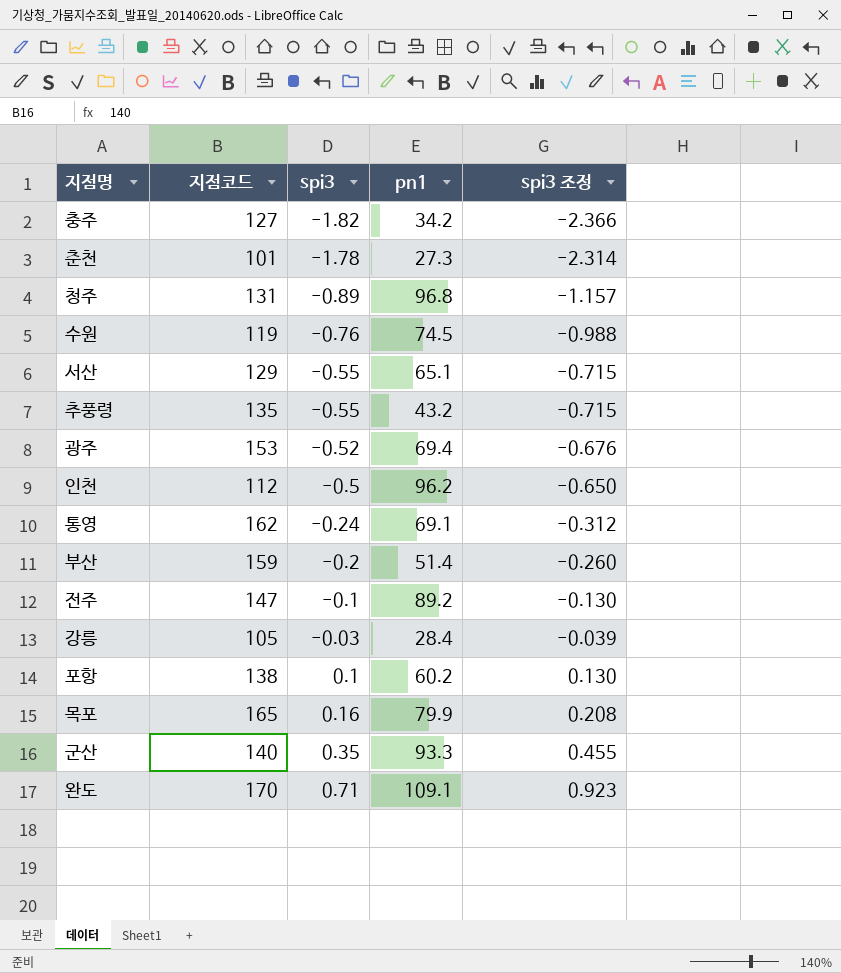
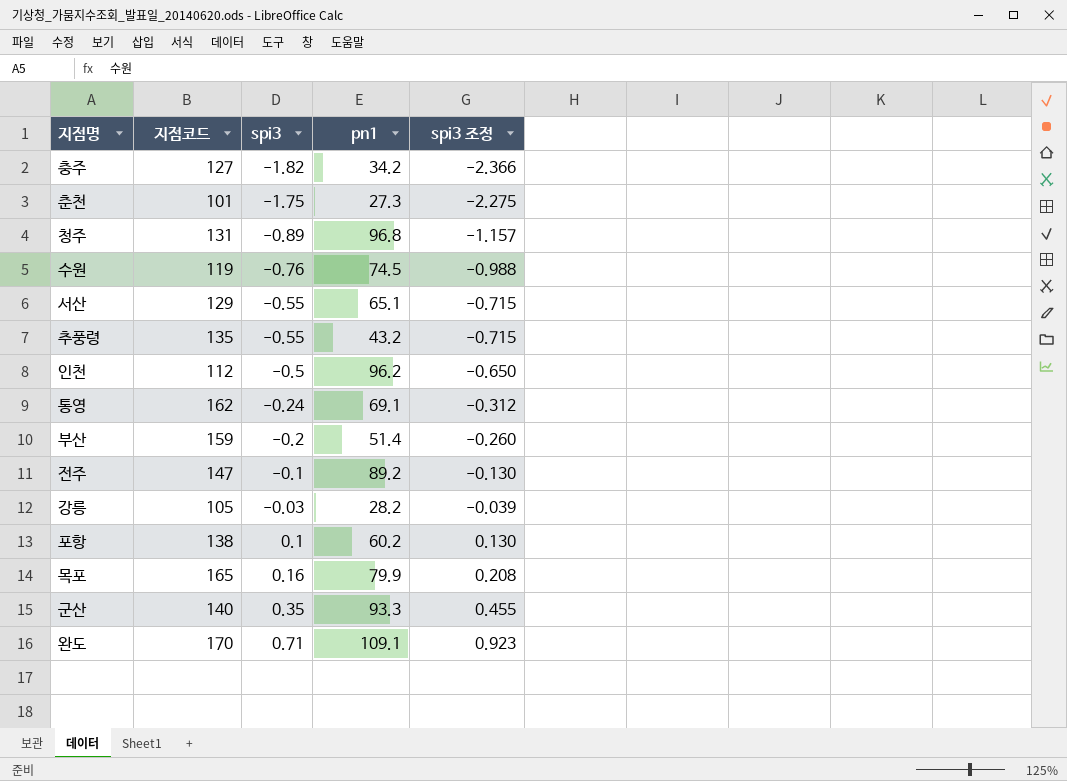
row 광주: 153 | -0.52 | 69.4 | -0.676 -> none
춘천 | spi3: -1.78 -> -1.75
춘천 | spi3 조정: -2.314 -> -2.275
강릉 | pn1: 28.4 -> 28.2

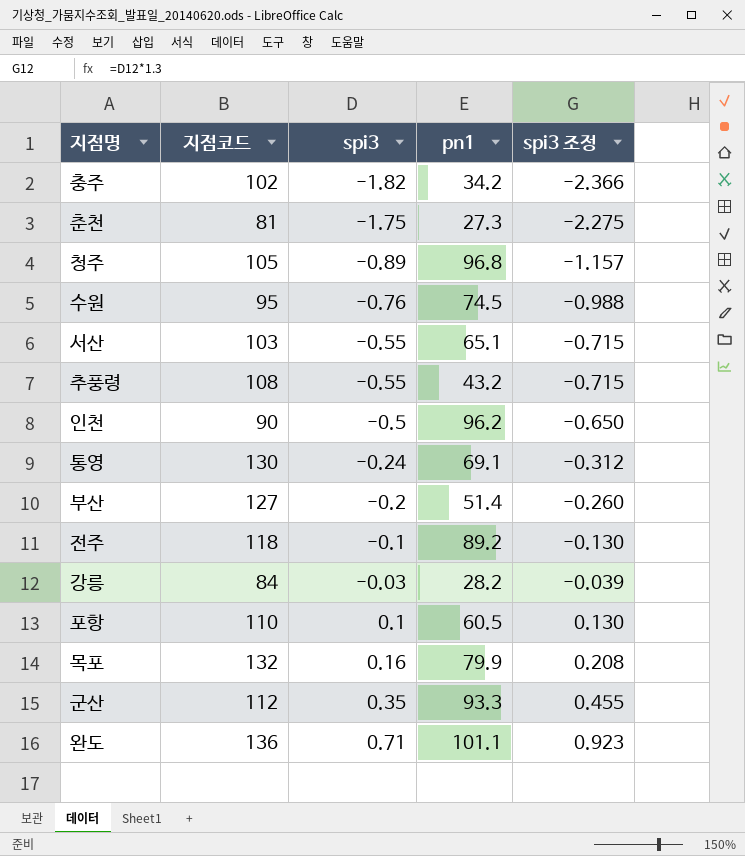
충주 | 지점코드: 127 -> 102
춘천 | 지점코드: 101 -> 81
청주 | 지점코드: 131 -> 105
수원 | 지점코드: 119 -> 95
서산 | 지점코드: 129 -> 103
추풍령 | 지점코드: 135 -> 108
인천 | 지점코드: 112 -> 90
통영 | 지점코드: 162 -> 130
부산 | 지점코드: 159 -> 127
전주 | 지점코드: 147 -> 118
강릉 | 지점코드: 105 -> 84
포항 | 지점코드: 138 -> 110
포항 | pn1: 60.2 -> 60.5
목포 | 지점코드: 165 -> 132
군산 | 지점코드: 140 -> 112
완도 | 지점코드: 170 -> 136
완도 | pn1: 109.1 -> 101.1

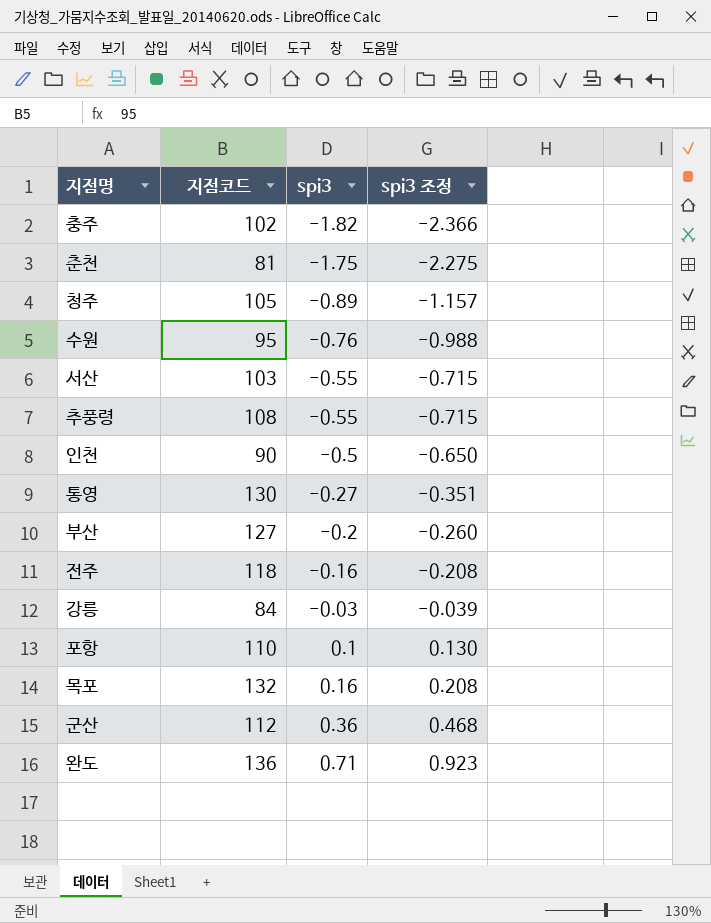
column pn1 | position: 4 -> none
통영 | spi3: -0.24 -> -0.27
통영 | spi3 조정: -0.312 -> -0.351
전주 | spi3: -0.1 -> -0.16
전주 | spi3 조정: -0.130 -> -0.208
군산 | spi3: 0.35 -> 0.36
군산 | spi3 조정: 0.455 -> 0.468

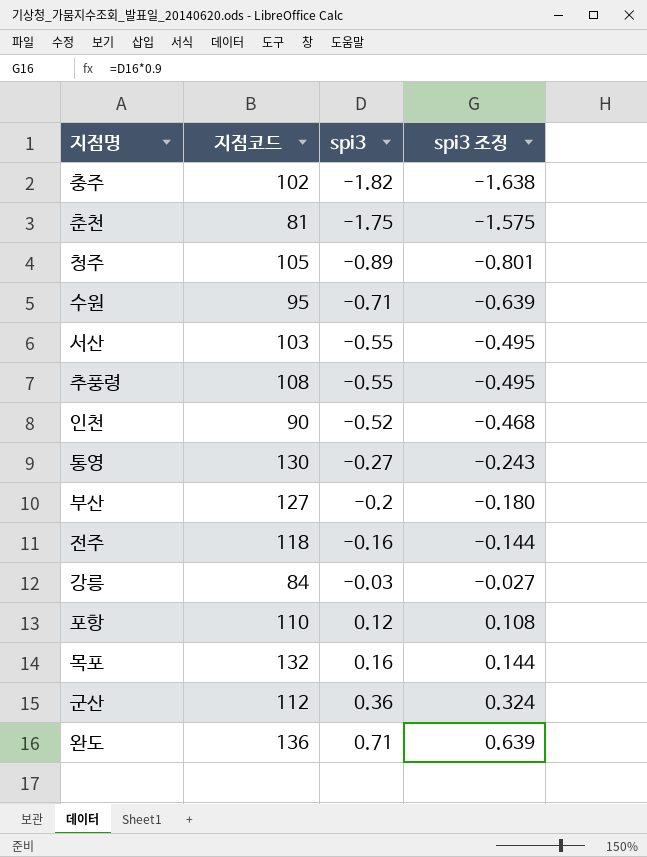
column spi3 조정 | formula: [spi3] * 1.3 -> [spi3] * 0.9
수원 | spi3: -0.76 -> -0.71
인천 | spi3: -0.5 -> -0.52
포항 | spi3: 0.1 -> 0.12

